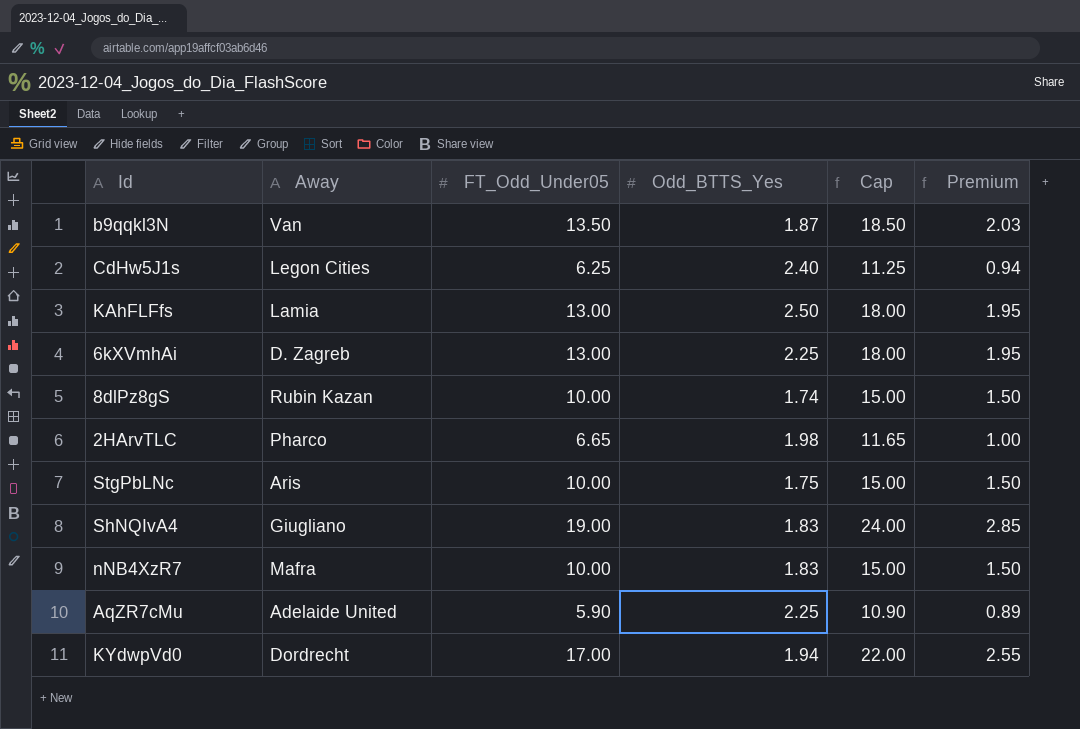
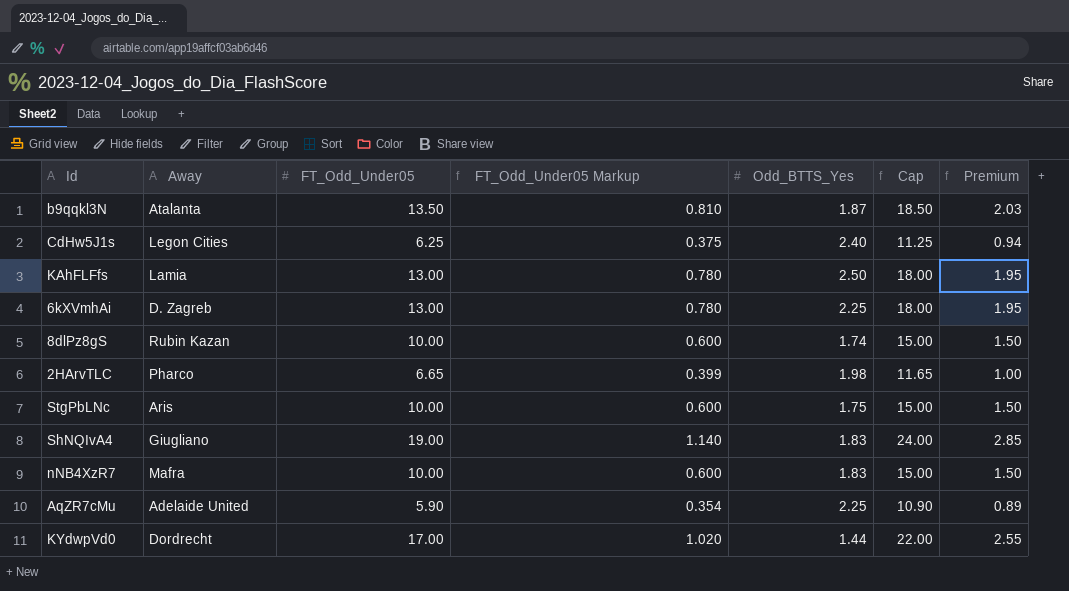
column FT_Odd_Under05 Markup | formula: none -> [FT_Odd_Under05] * 0.06
b9qqkl3N | Away: Van -> Atalanta
KYdwpVd0 | Odd_BTTS_Yes: 1.94 -> 1.44

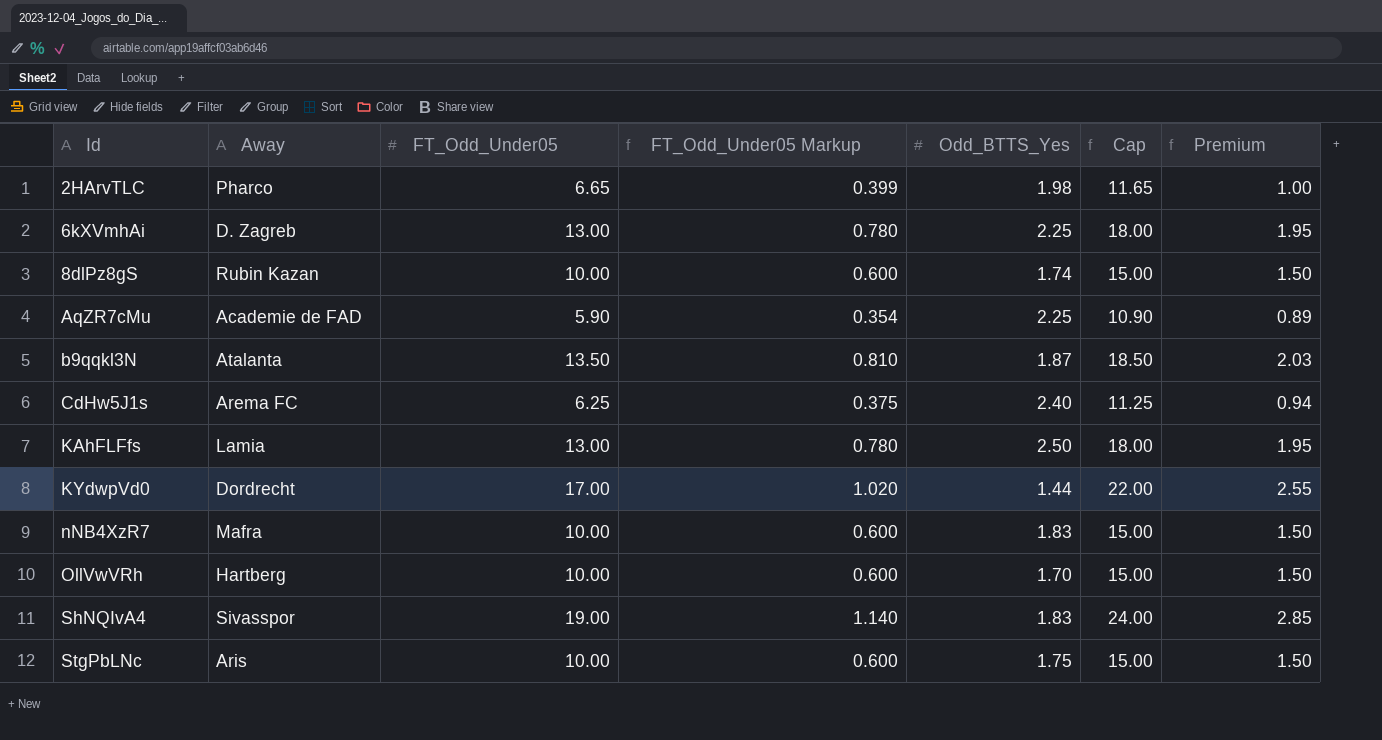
row order: none -> Id ascending
AqZR7cMu | Away: Adelaide United -> Academie de FAD
CdHw5J1s | Away: Legon Cities -> Arema FC
row OllVwVRh: none -> Hartberg | 10.00 | 0.600 | 1.70 | 15.00 | 1.50
ShNQIvA4 | Away: Giugliano -> Sivasspor

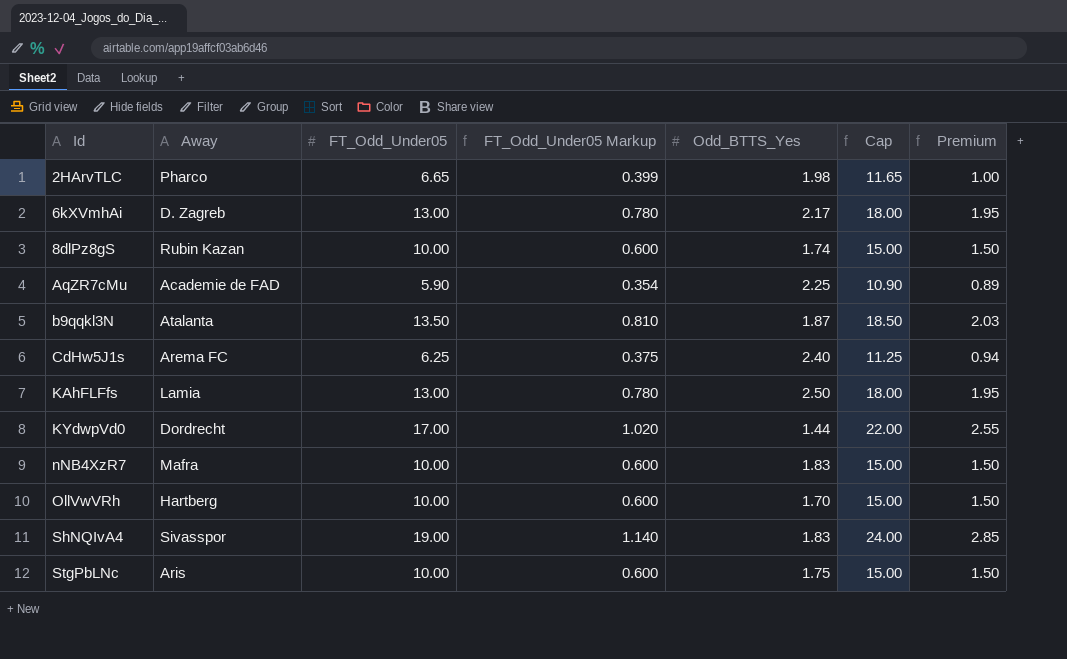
6kXVmhAi | Odd_BTTS_Yes: 2.25 -> 2.17

